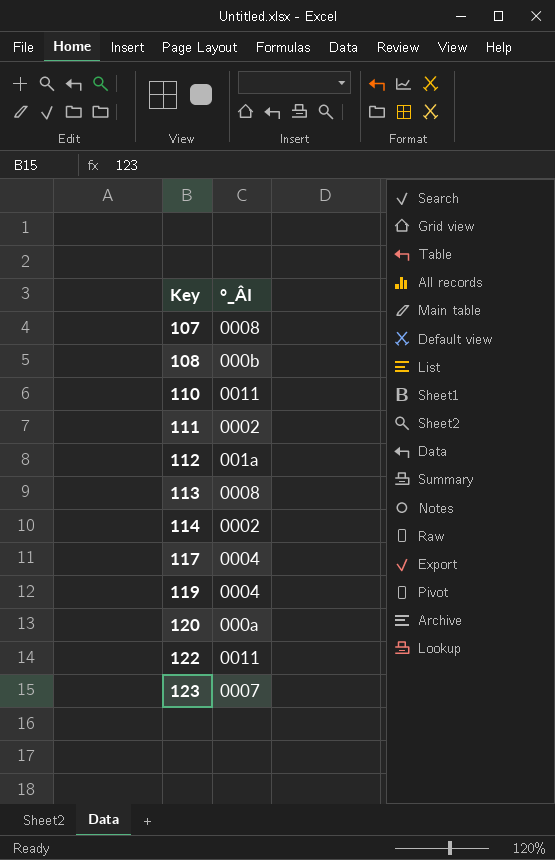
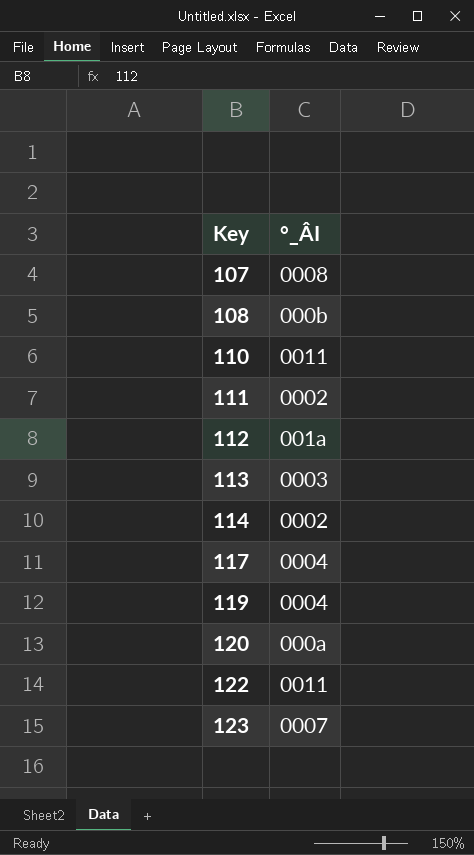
113 | °_ÂI: 0008 -> 0003

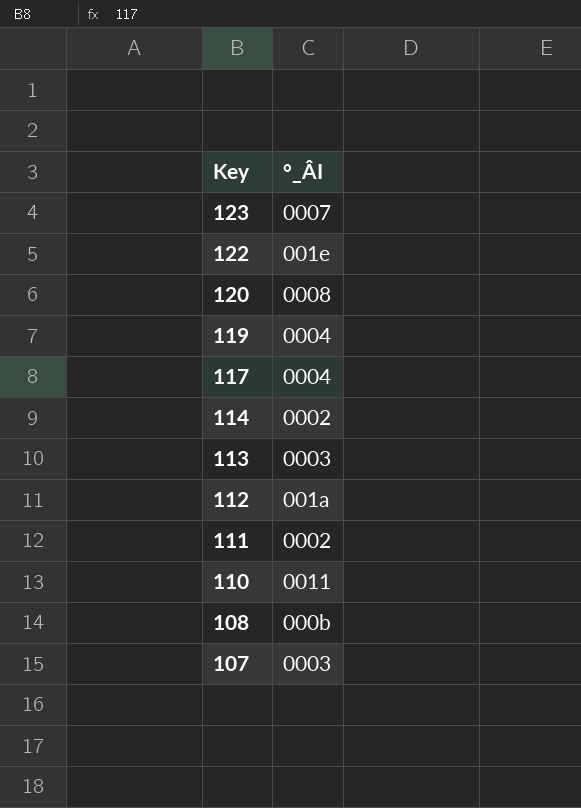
row order: Key ascending -> Key descending
122 | °_ÂI: 0011 -> 001e
120 | °_ÂI: 000a -> 0008
107 | °_ÂI: 0008 -> 0003

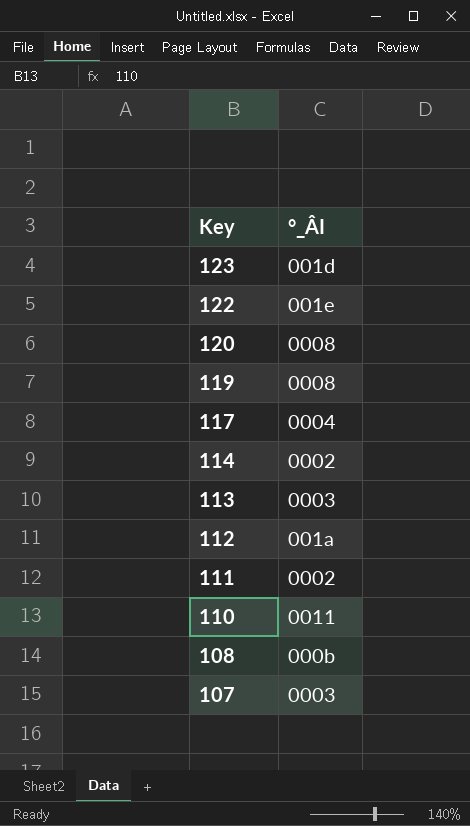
123 | °_ÂI: 0007 -> 001d
119 | °_ÂI: 0004 -> 0008

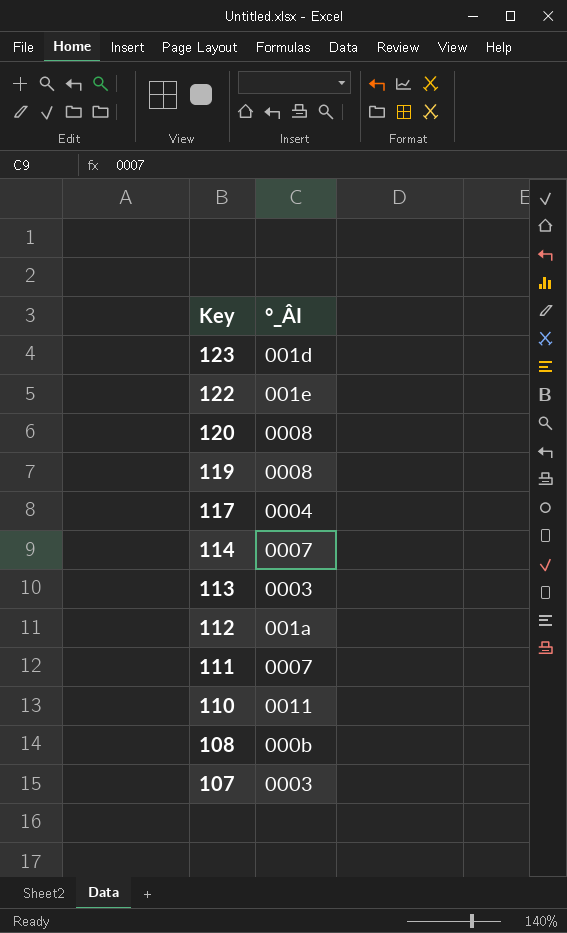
114 | °_ÂI: 0002 -> 0007
111 | °_ÂI: 0002 -> 0007

